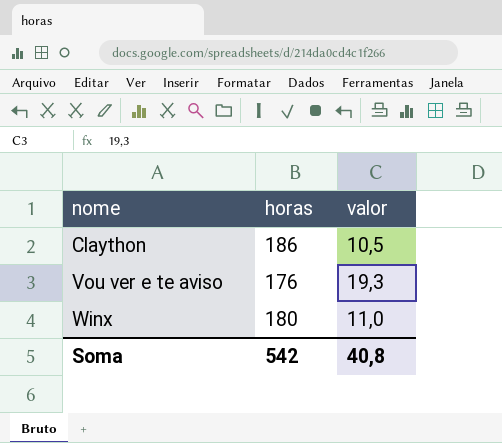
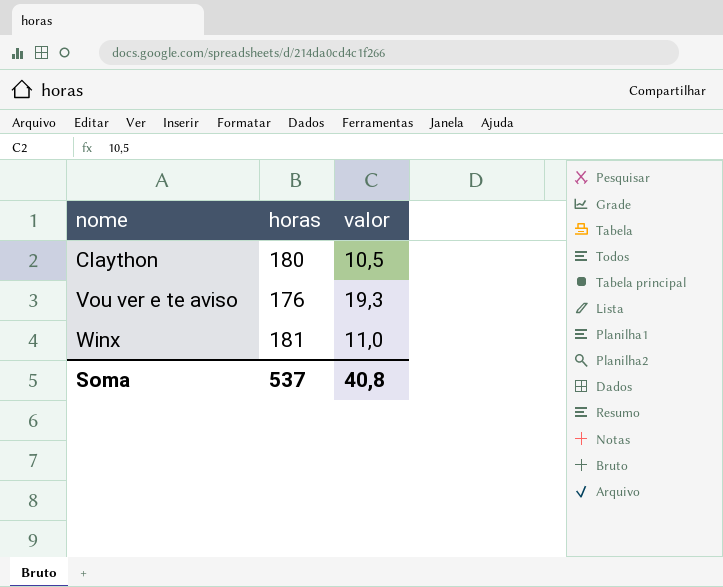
Claython | horas: 186 -> 180
Winx | horas: 180 -> 181
Soma | horas: 542 -> 537

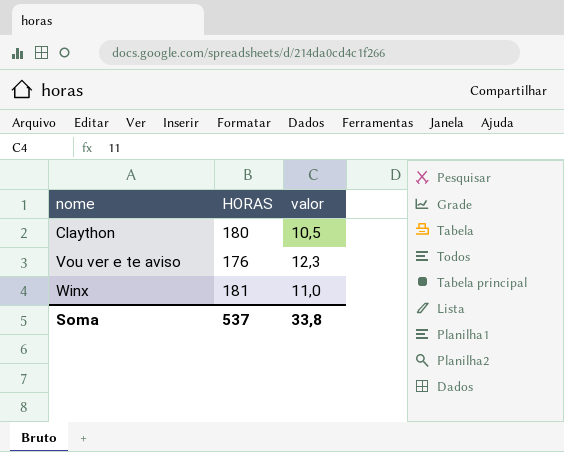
column name: horas -> HORAS
Vou ver e te aviso | valor: 19,3 -> 12,3
Soma | valor: 40,8 -> 33,8

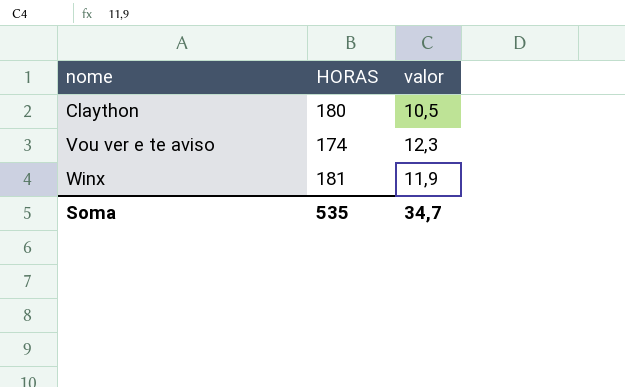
Vou ver e te aviso | HORAS: 176 -> 174
Winx | valor: 11,0 -> 11,9
Soma | HORAS: 537 -> 535
Soma | valor: 33,8 -> 34,7

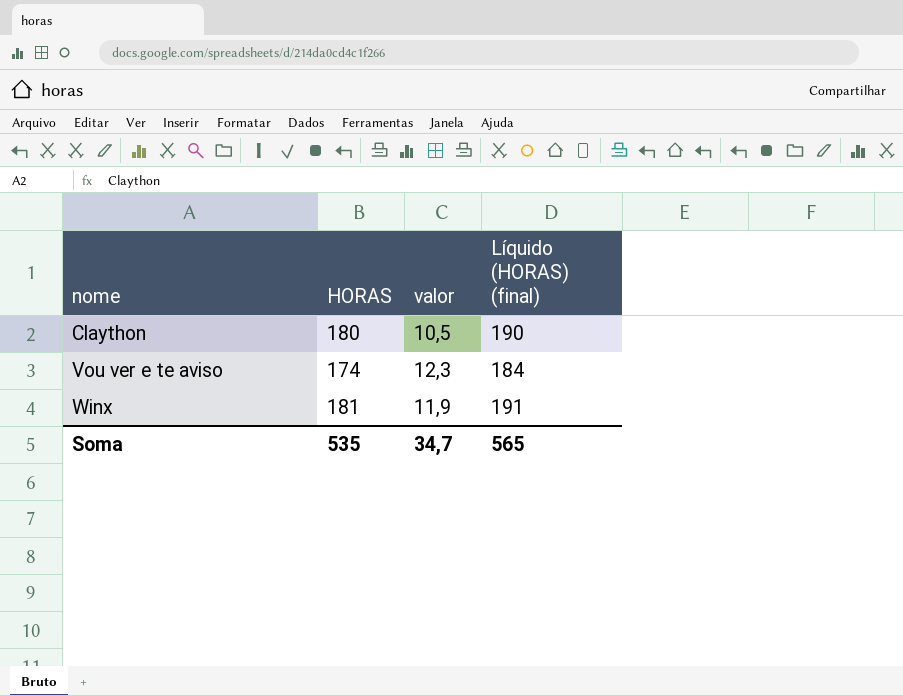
column Líquido (HORAS) (final) | formula: none -> [HORAS] + 10

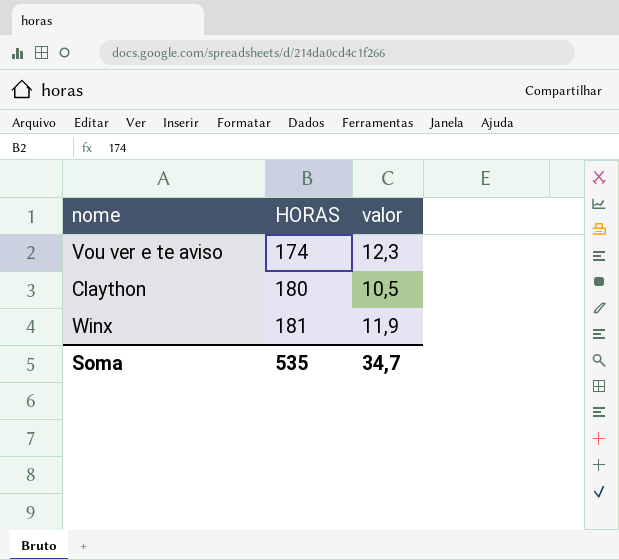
row order: nome ascending -> HORAS ascending
column Líquido (HORAS) (final) | formula: [HORAS] + 10 -> none

